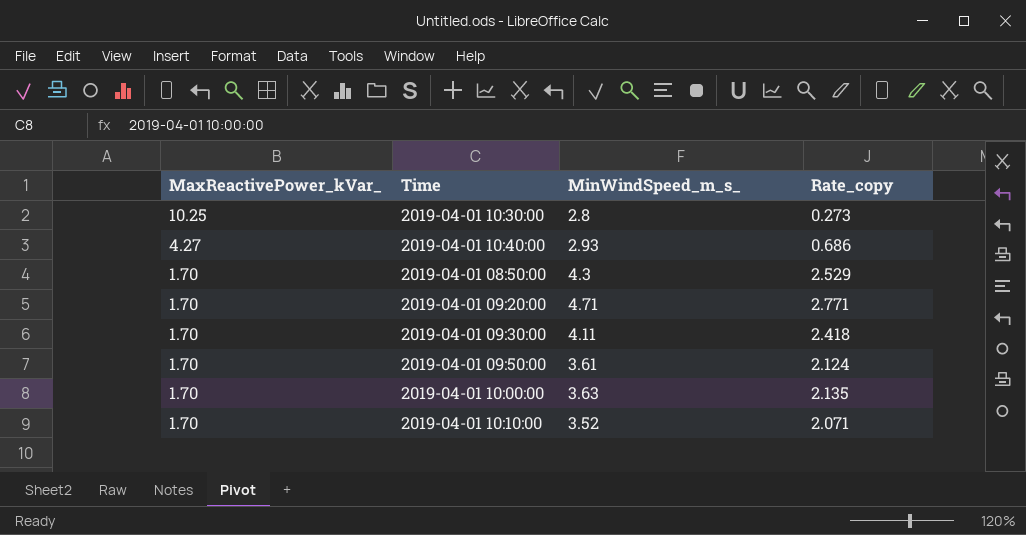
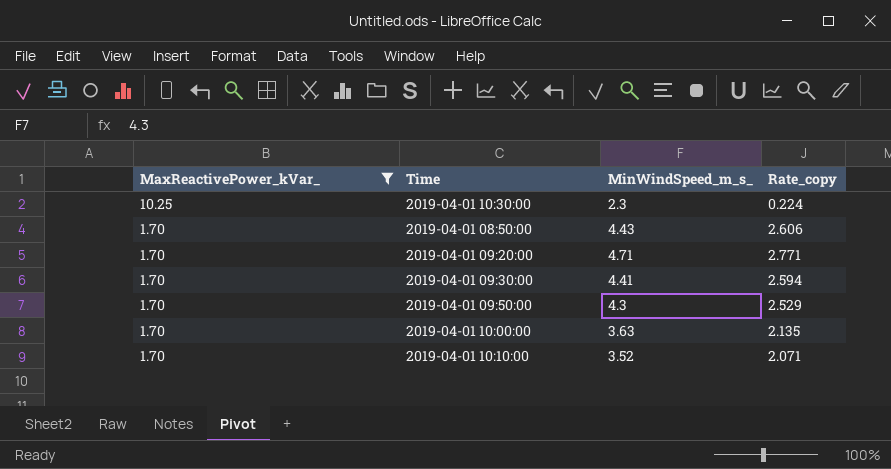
filter: none -> MaxReactivePower_kVar_ != 4.27
2019-04-01 10:30:00 | MinWindSpeed_m_s_: 2.8 -> 2.3
2019-04-01 10:30:00 | Rate_copy: 0.273 -> 0.224
2019-04-01 08:50:00 | MinWindSpeed_m_s_: 4.3 -> 4.43
2019-04-01 08:50:00 | Rate_copy: 2.529 -> 2.606
2019-04-01 09:30:00 | MinWindSpeed_m_s_: 4.11 -> 4.41
2019-04-01 09:30:00 | Rate_copy: 2.418 -> 2.594
2019-04-01 09:50:00 | MinWindSpeed_m_s_: 3.61 -> 4.3
2019-04-01 09:50:00 | Rate_copy: 2.124 -> 2.529

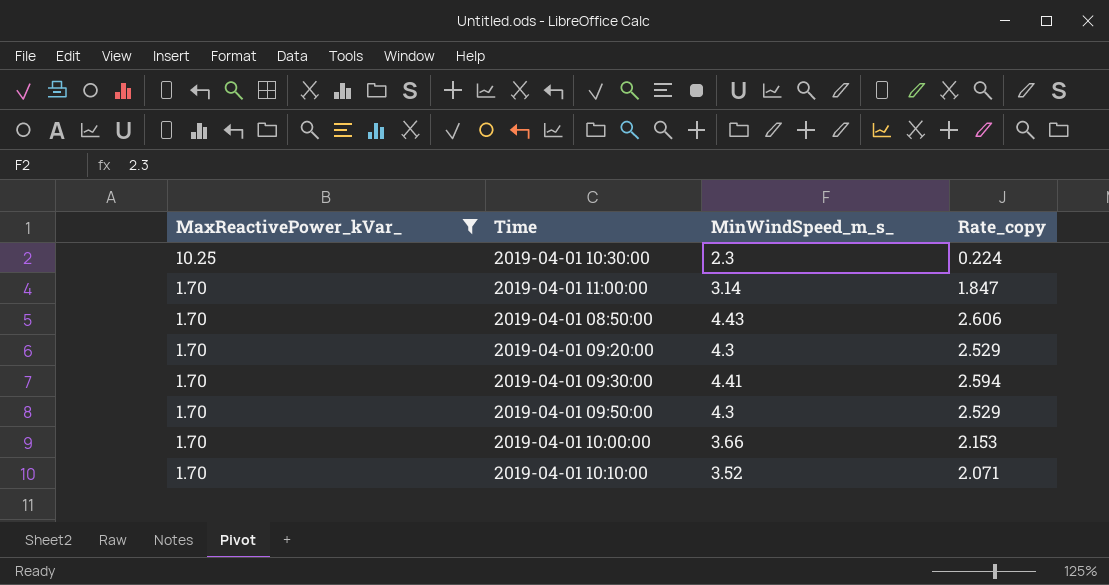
row 2019-04-01 11:00:00: none -> 1.70 | 3.14 | 1.847
2019-04-01 09:20:00 | MinWindSpeed_m_s_: 4.71 -> 4.3
2019-04-01 09:20:00 | Rate_copy: 2.771 -> 2.529
2019-04-01 10:00:00 | MinWindSpeed_m_s_: 3.63 -> 3.66
2019-04-01 10:00:00 | Rate_copy: 2.135 -> 2.153

